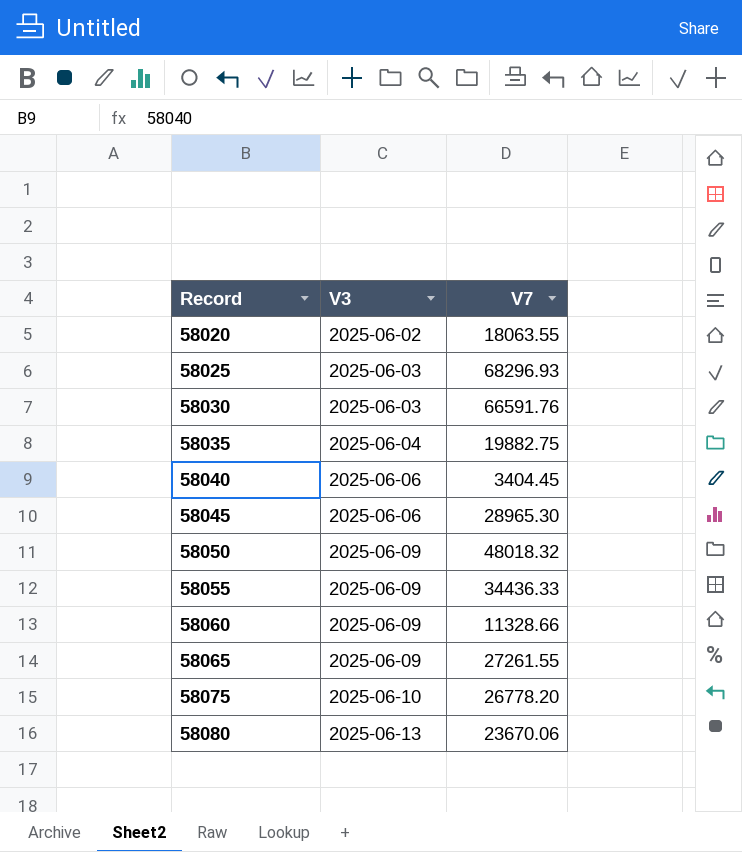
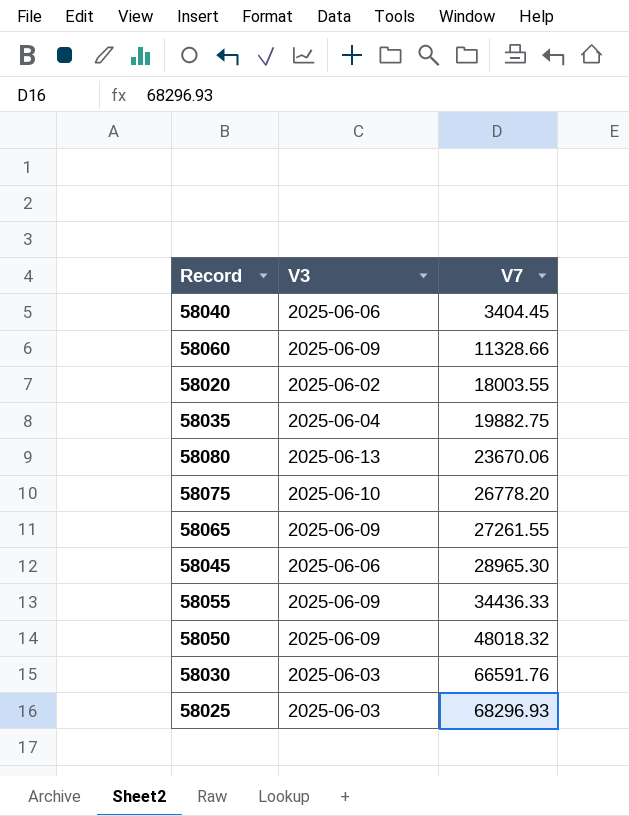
row order: Record ascending -> V7 ascending
58020 | V7: 18063.55 -> 18003.55

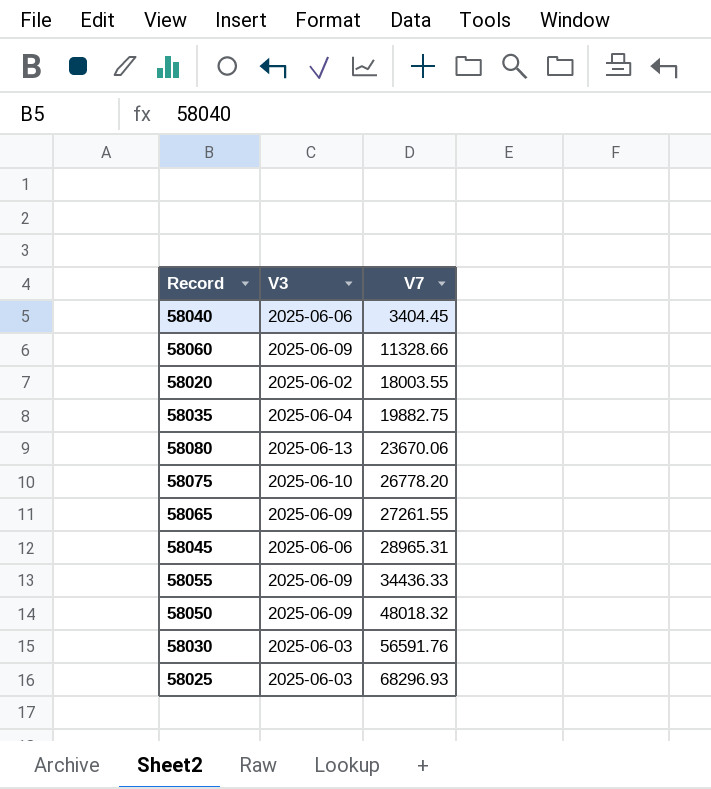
58045 | V7: 28965.30 -> 28965.31
58030 | V7: 66591.76 -> 56591.76

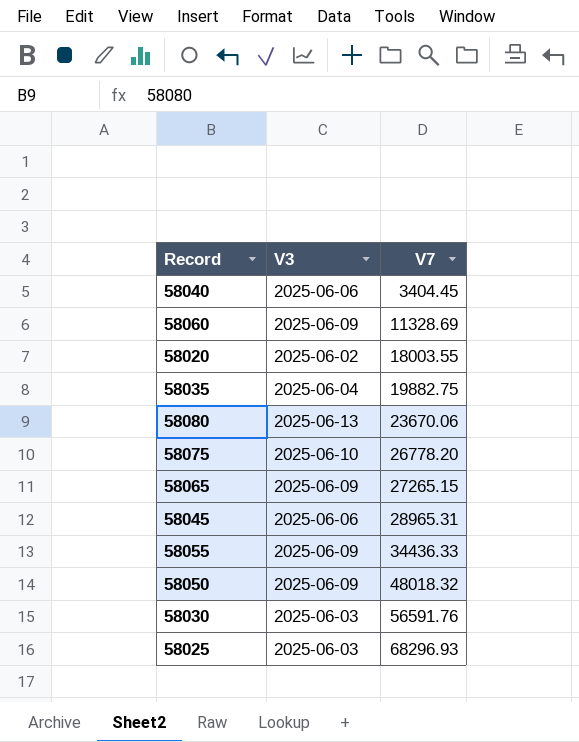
58060 | V7: 11328.66 -> 11328.69
58065 | V7: 27261.55 -> 27265.15

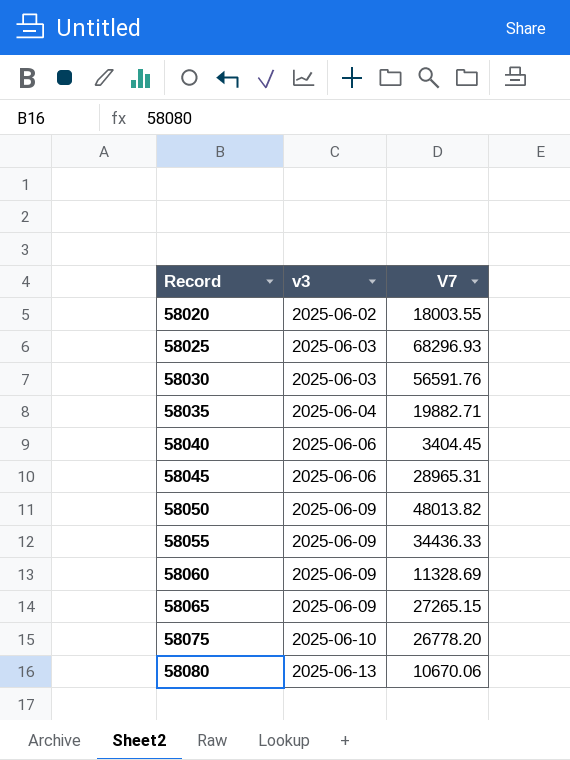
row order: V7 ascending -> Record ascending
column name: V3 -> v3
58035 | V7: 19882.75 -> 19882.71
58050 | V7: 48018.32 -> 48013.82
58080 | V7: 23670.06 -> 10670.06

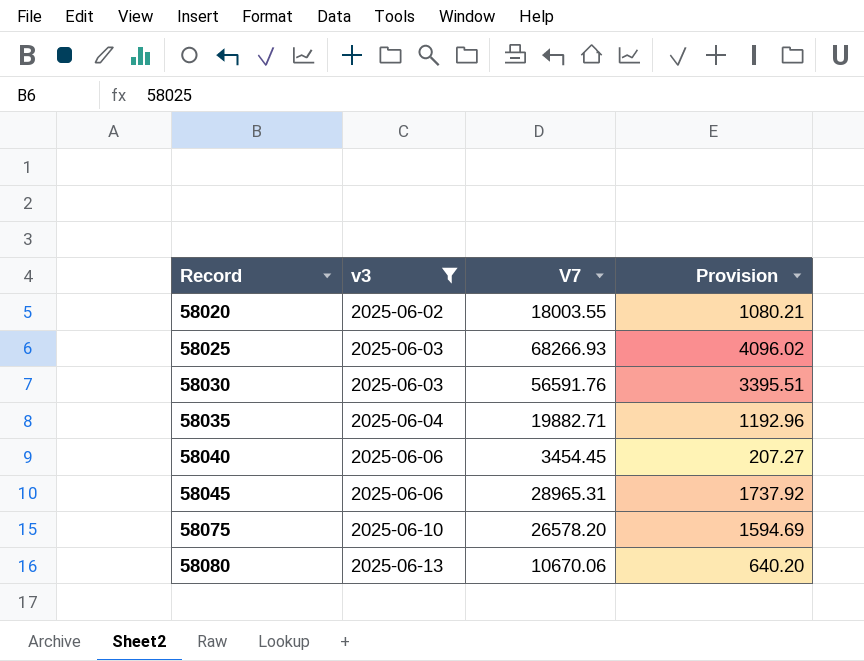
filter: none -> v3 != 2025-06-09
column Provision | formula: none -> [V7] * 0.06
58025 | V7: 68296.93 -> 68266.93
58040 | V7: 3404.45 -> 3454.45
58075 | V7: 26778.20 -> 26578.20

